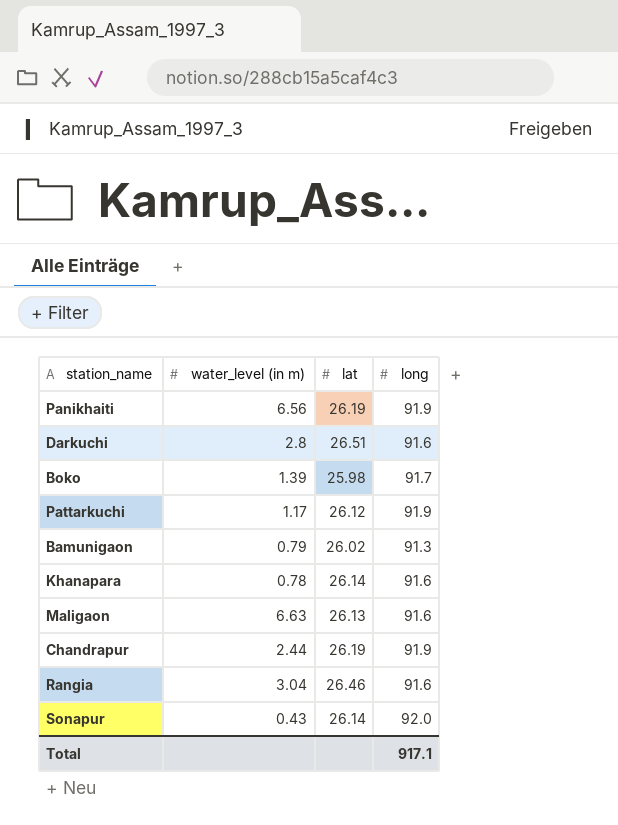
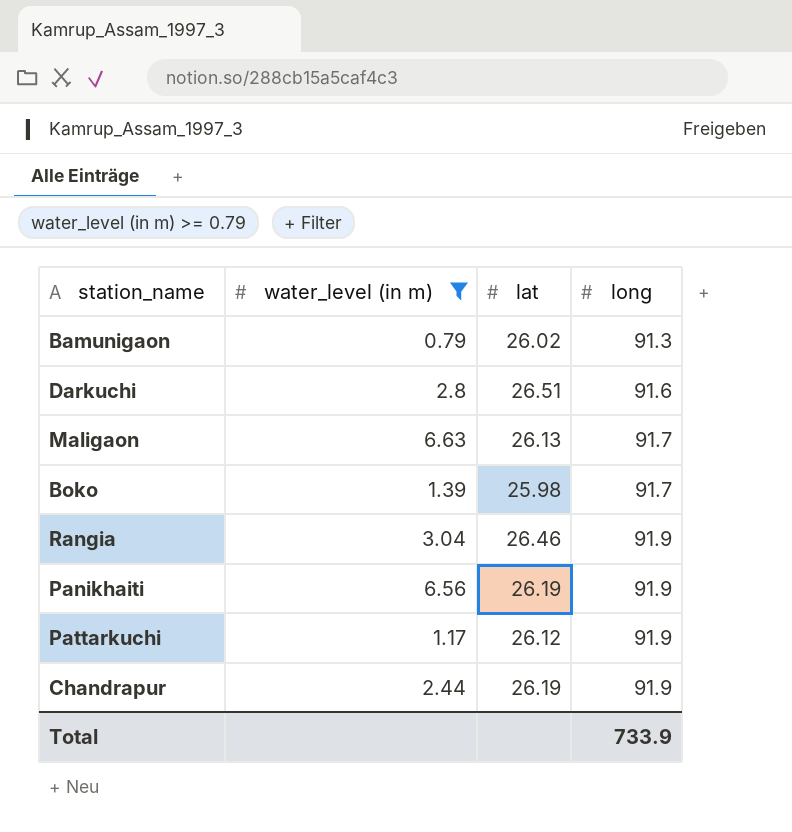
filter: none -> water_level (in m) >= 0.79
row order: none -> long ascending
Maligaon | long: 91.6 -> 91.7
Rangia | long: 91.6 -> 91.9
Total | long: 917.1 -> 733.9

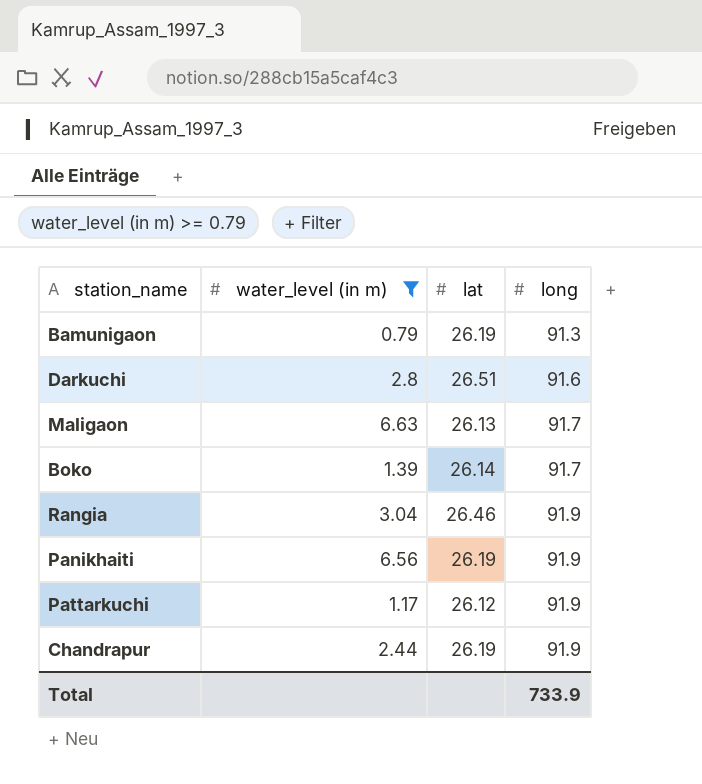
Bamunigaon | lat: 26.02 -> 26.19
Boko | lat: 25.98 -> 26.14

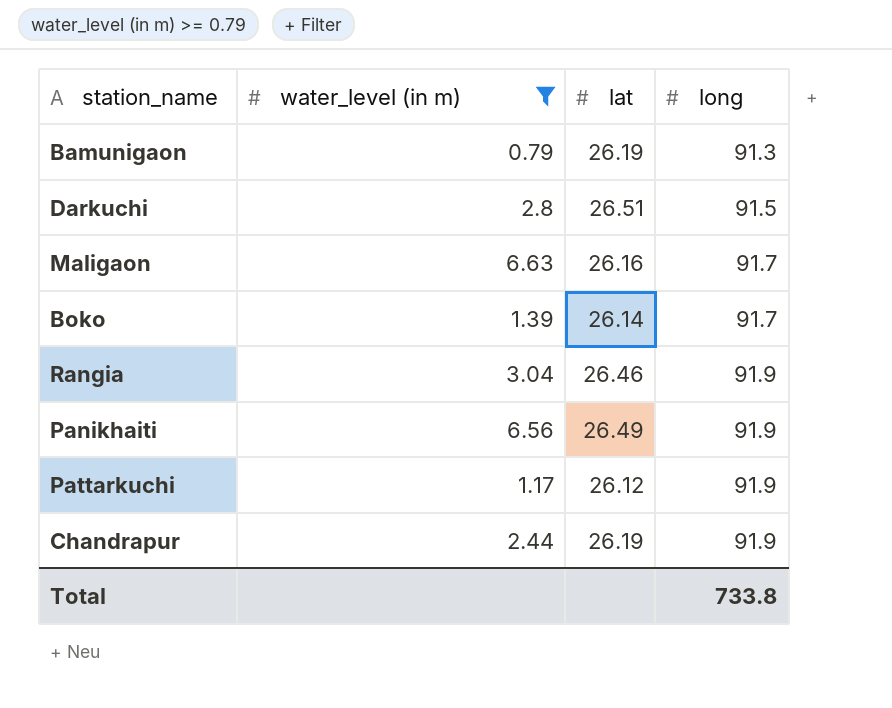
Darkuchi | long: 91.6 -> 91.5
Maligaon | lat: 26.13 -> 26.16
Panikhaiti | lat: 26.19 -> 26.49
Total | long: 733.9 -> 733.8

